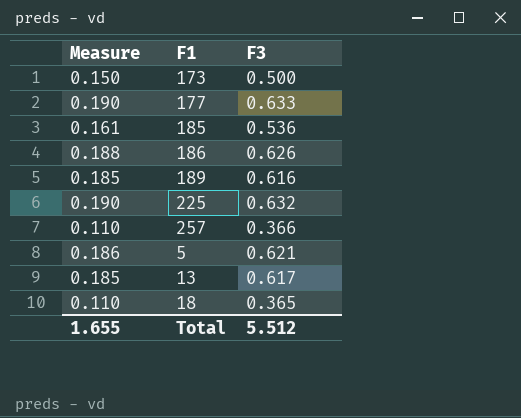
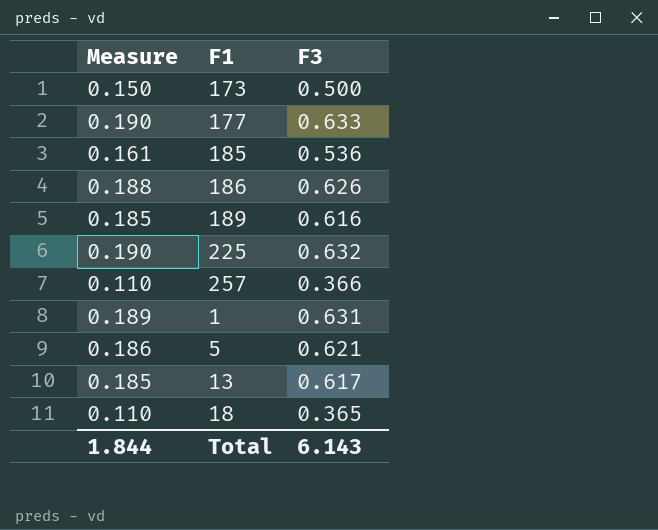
row 1: none -> 0.189 | 0.631
Total | Measure: 1.655 -> 1.844
Total | F3: 5.512 -> 6.143

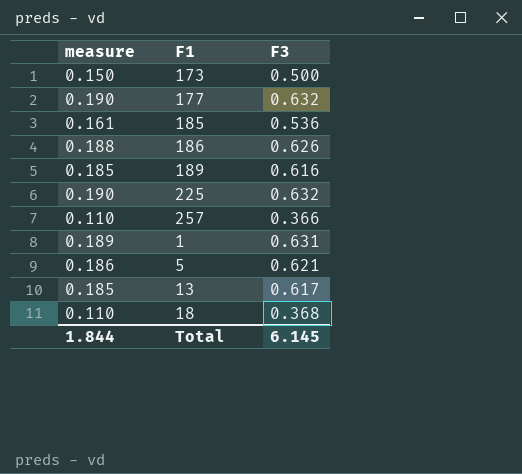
column name: Measure -> measure
177 | F3: 0.633 -> 0.632
18 | F3: 0.365 -> 0.368
Total | F3: 6.143 -> 6.145

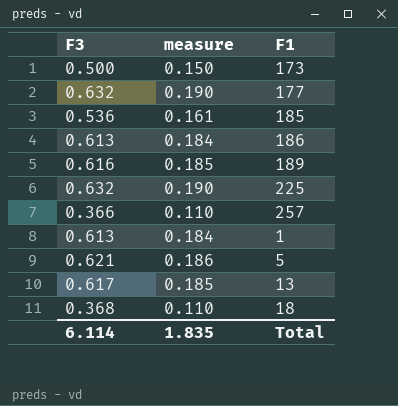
column F3 | position: 3 -> 1
186 | F3: 0.626 -> 0.613
186 | measure: 0.188 -> 0.184
1 | F3: 0.631 -> 0.613
1 | measure: 0.189 -> 0.184
Total | F3: 6.145 -> 6.114
Total | measure: 1.844 -> 1.835

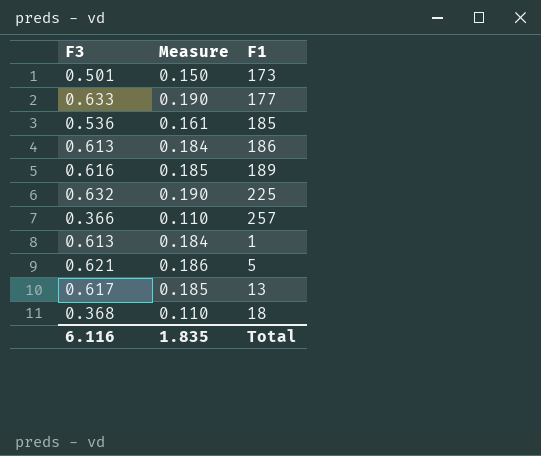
column name: measure -> Measure
173 | F3: 0.500 -> 0.501
177 | F3: 0.632 -> 0.633
Total | F3: 6.114 -> 6.116

